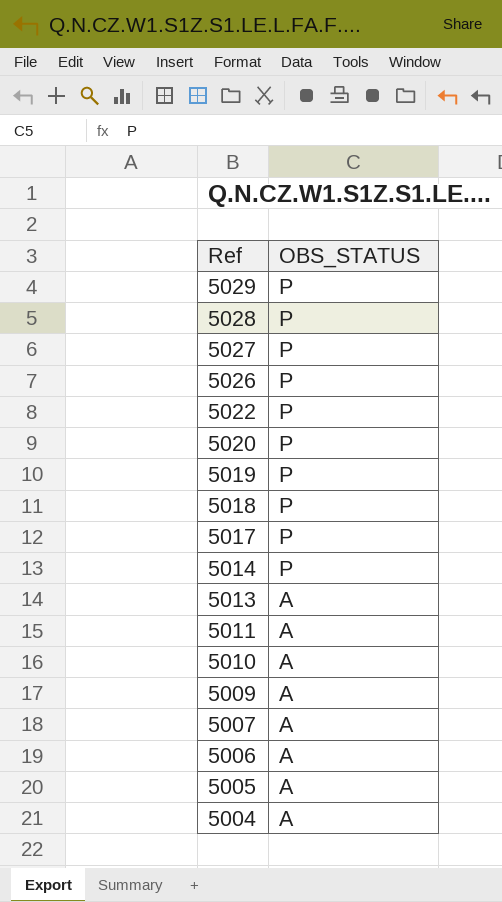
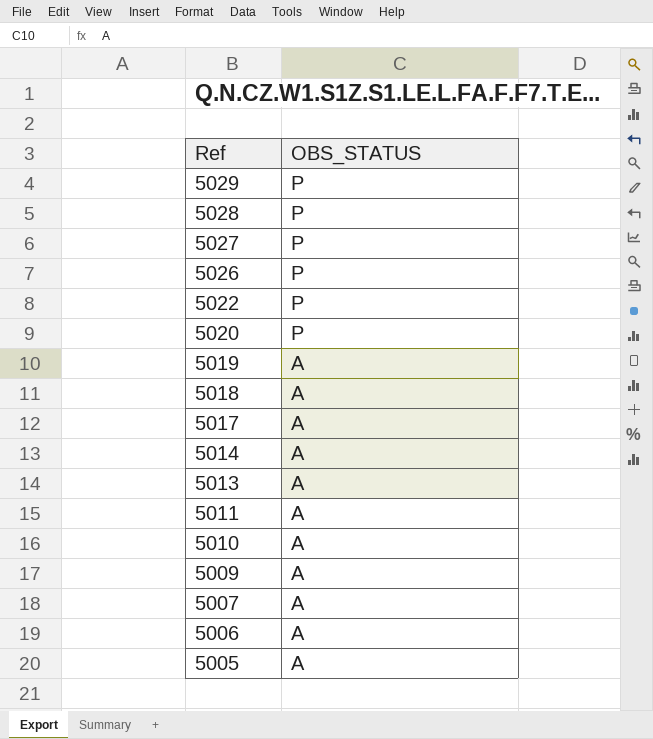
row 5004: A -> none
5019 | OBS_STATUS: P -> A
5018 | OBS_STATUS: P -> A
5017 | OBS_STATUS: P -> A
5014 | OBS_STATUS: P -> A

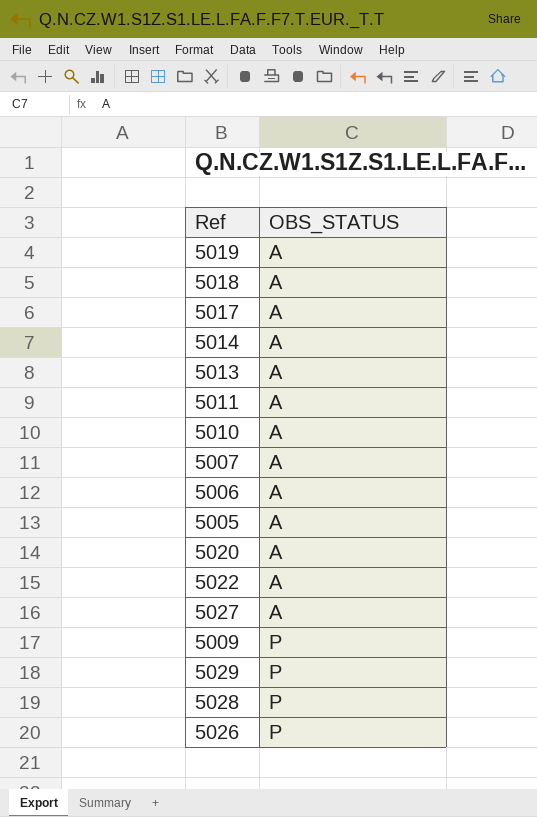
row order: Ref descending -> OBS_STATUS ascending
5020 | OBS_STATUS: P -> A
5022 | OBS_STATUS: P -> A
5027 | OBS_STATUS: P -> A
5009 | OBS_STATUS: A -> P

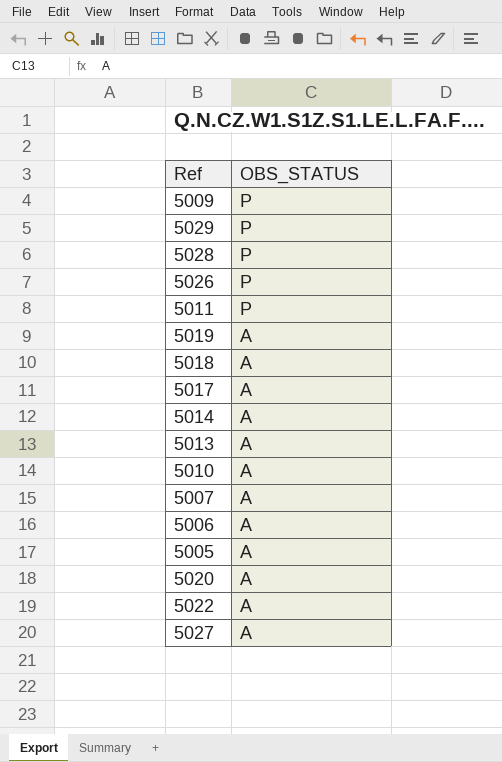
row order: OBS_STATUS ascending -> OBS_STATUS descending
5011 | OBS_STATUS: A -> P

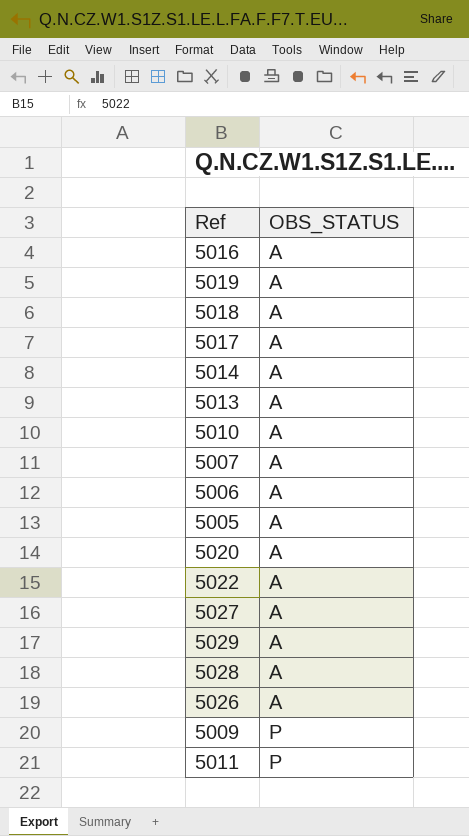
row order: OBS_STATUS descending -> OBS_STATUS ascending
row 5016: none -> A
5029 | OBS_STATUS: P -> A
5028 | OBS_STATUS: P -> A
5026 | OBS_STATUS: P -> A

